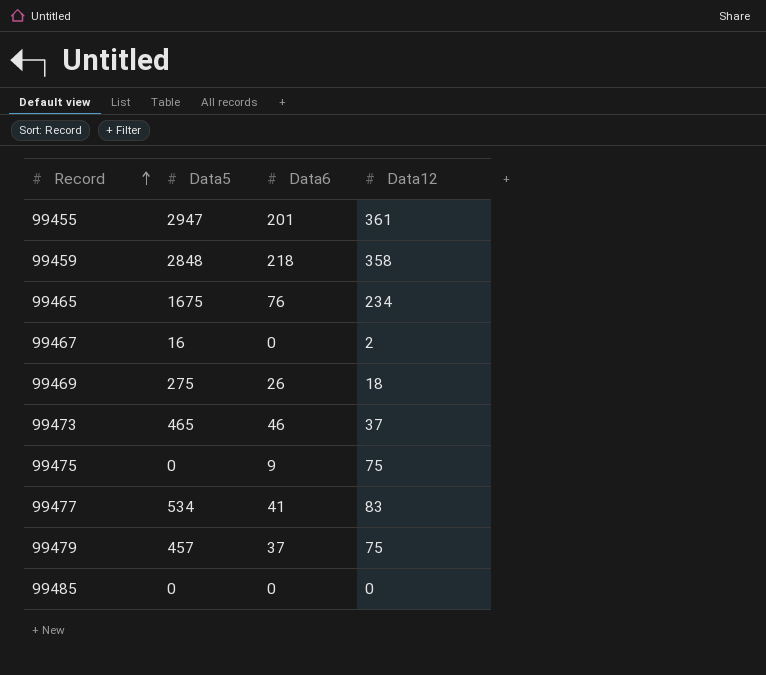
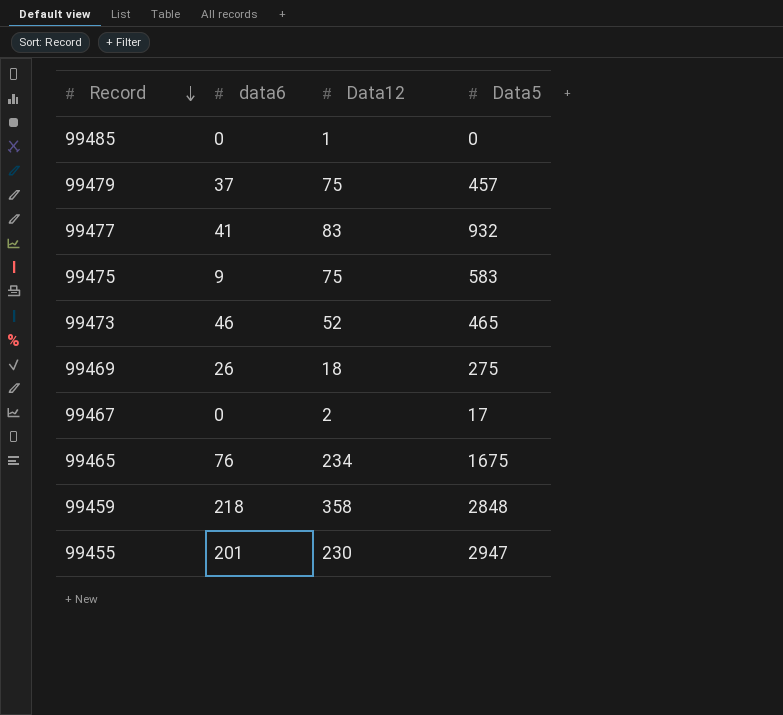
row order: Record ascending -> Record descending
column name: Data6 -> data6
column Data5 | position: 2 -> 4
99485 | Data12: 0 -> 1
99477 | Data5: 534 -> 932
99475 | Data5: 0 -> 583
99473 | Data12: 37 -> 52
99467 | Data5: 16 -> 17
99455 | Data12: 361 -> 230

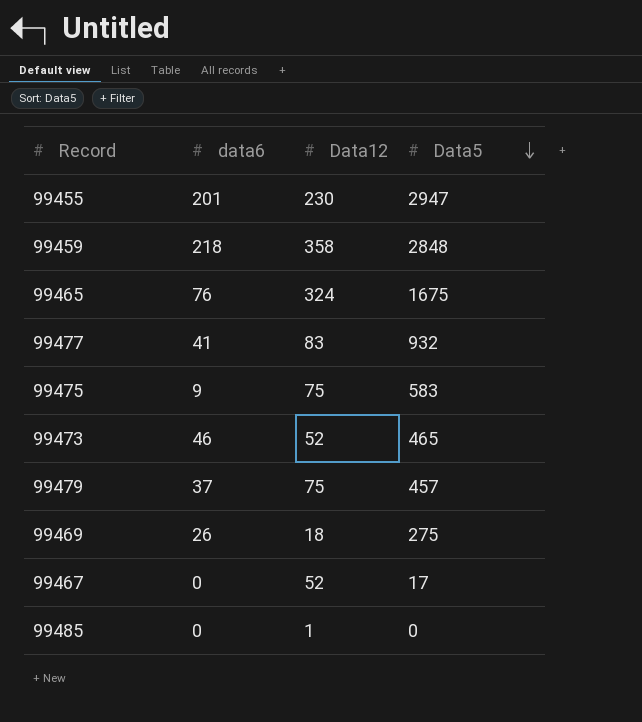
row order: Record descending -> Data5 descending
99465 | Data12: 234 -> 324
99467 | Data12: 2 -> 52

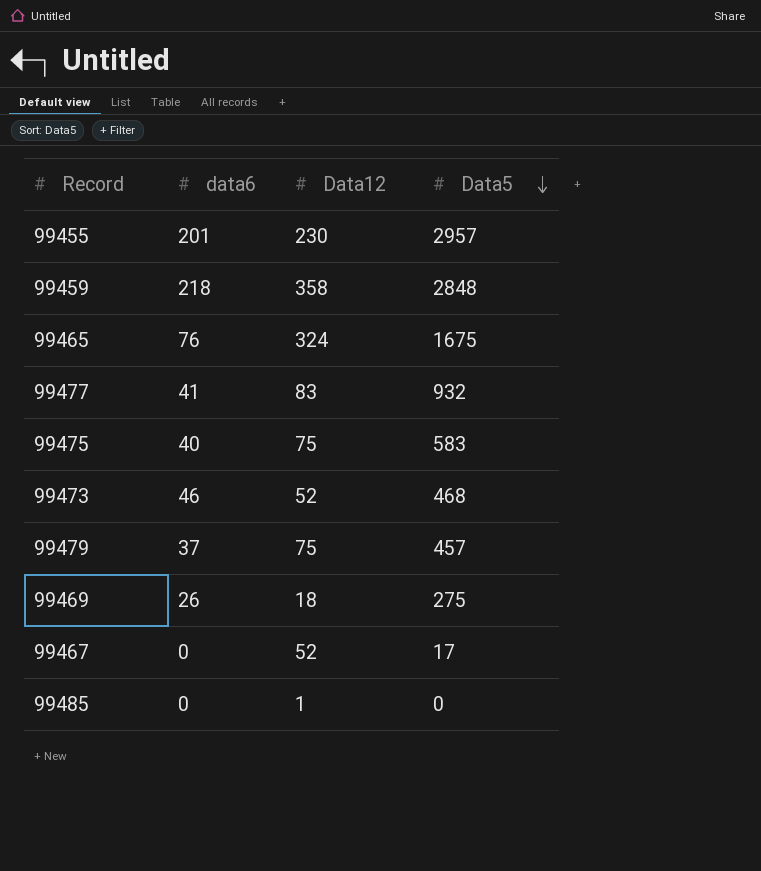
99455 | Data5: 2947 -> 2957
99475 | data6: 9 -> 40
99473 | Data5: 465 -> 468

